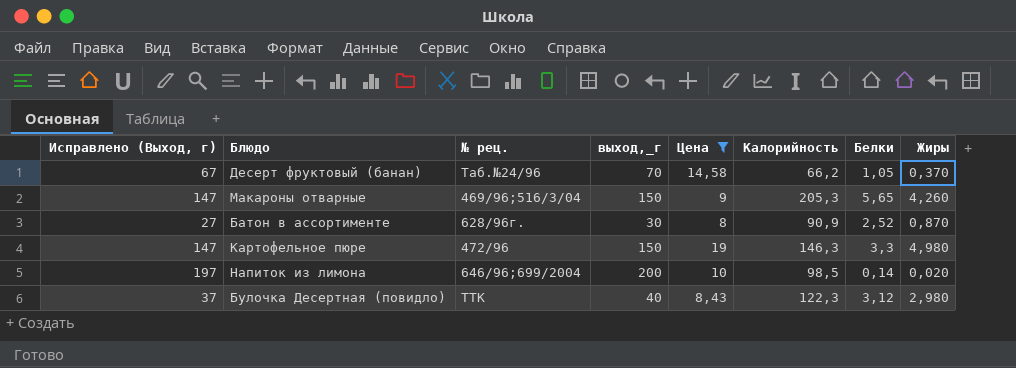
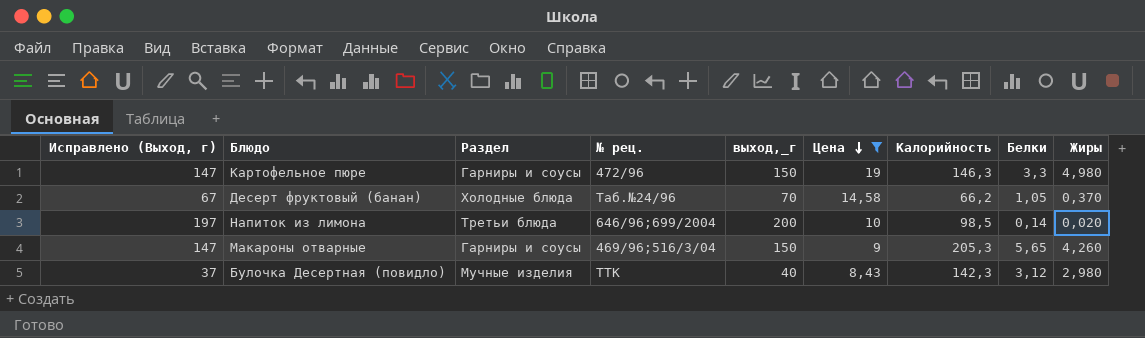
row order: none -> Цена descending
column Раздел | position: none -> 3
row Батон в ассортименте: 27 | 628/96г. | 30 | 8 | 90,9 | 2,52 | 0,870 -> none
Булочка Десертная (повидло) | Калорийность: 122,3 -> 142,3

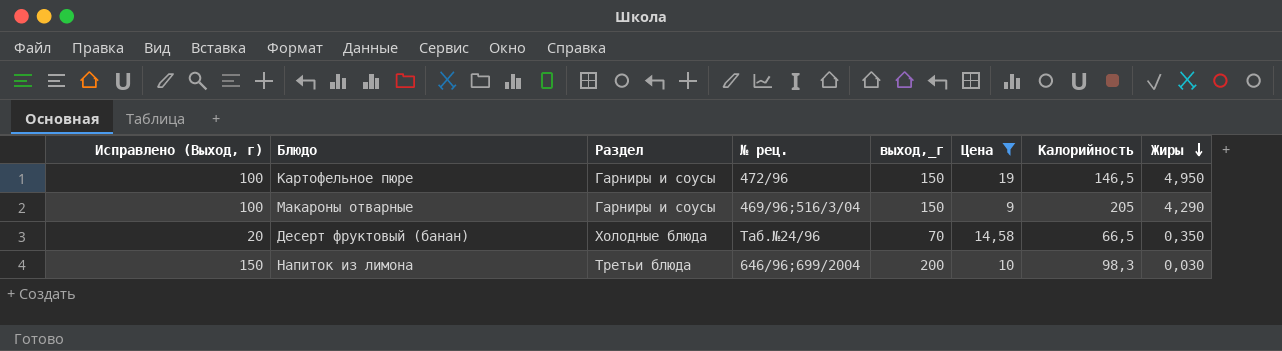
row order: Цена descending -> Жиры descending
column Белки | position: 8 -> none
column Исправлено (Выход, г) | formula: [выход,_г] - 3 -> [выход,_г] - 50
row Булочка Десертная (повидло): 37 | Мучные изделия | ТТК | 40 | 8,43 | 142,3 | 3,12 | 2,980 -> none
Картофельное пюре | Калорийность: 146,3 -> 146,5
Картофельное пюре | Жиры: 4,980 -> 4,950
Макароны отварные | Калорийность: 205,3 -> 205
Макароны отварные | Жиры: 4,260 -> 4,290
Десерт фруктовый (банан) | Калорийность: 66,2 -> 66,5
Десерт фруктовый (банан) | Жиры: 0,370 -> 0,350
Напиток из лимона | Калорийность: 98,5 -> 98,3
Напиток из лимона | Жиры: 0,020 -> 0,030

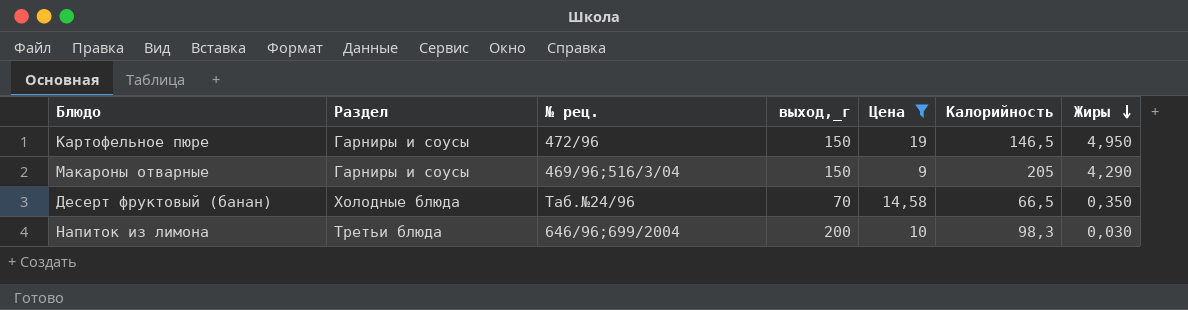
column Исправлено (Выход, г) | formula: [выход,_г] - 50 -> none

